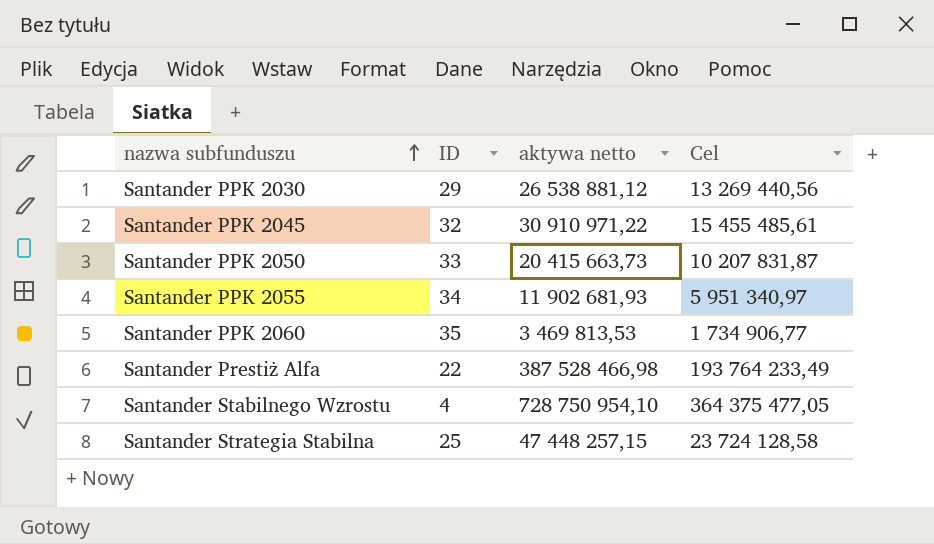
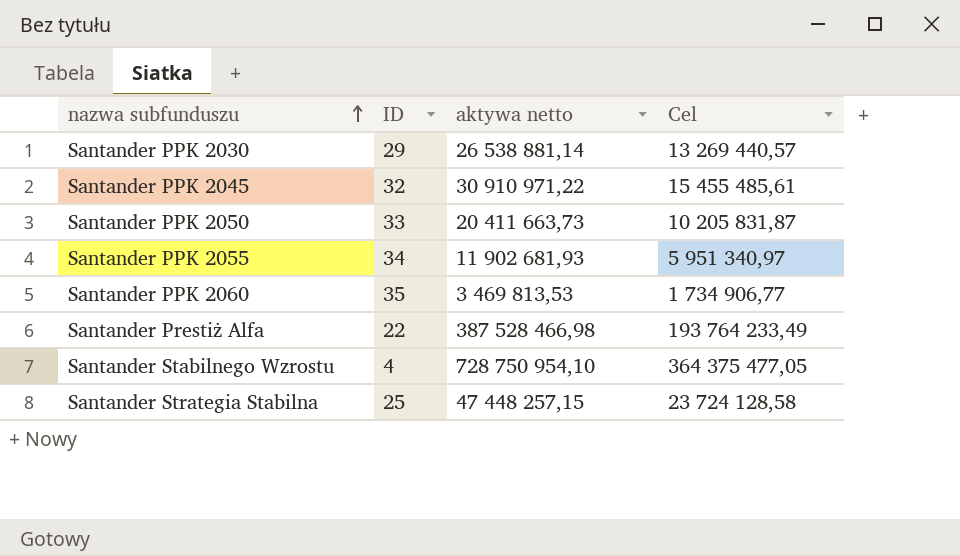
Santander PPK 2030 | aktywa netto: 26 538 881,12 -> 26 538 881,14
Santander PPK 2030 | Cel: 13 269 440,56 -> 13 269 440,57
Santander PPK 2050 | aktywa netto: 20 415 663,73 -> 20 411 663,73
Santander PPK 2050 | Cel: 10 207 831,87 -> 10 205 831,87

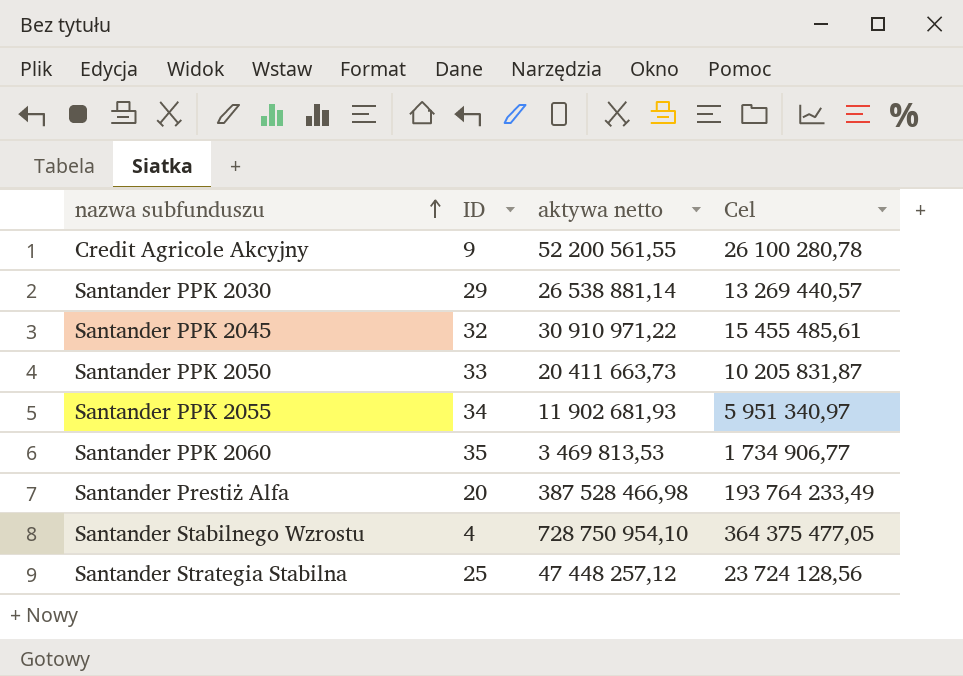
row Credit Agricole Akcyjny: none -> 9 | 52 200 561,55 | 26 100 280,78
Santander Prestiż Alfa | ID: 22 -> 20
Santander Strategia Stabilna | aktywa netto: 47 448 257,15 -> 47 448 257,12
Santander Strategia Stabilna | Cel: 23 724 128,58 -> 23 724 128,56

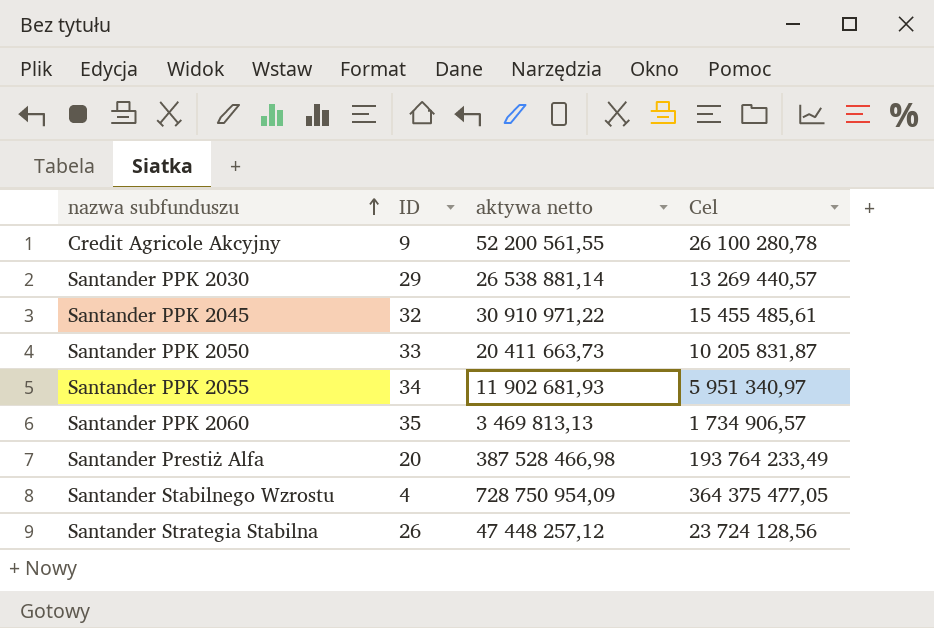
Santander PPK 2060 | aktywa netto: 3 469 813,53 -> 3 469 813,13
Santander PPK 2060 | Cel: 1 734 906,77 -> 1 734 906,57
Santander Stabilnego Wzrostu | aktywa netto: 728 750 954,10 -> 728 750 954,09
Santander Strategia Stabilna | ID: 25 -> 26

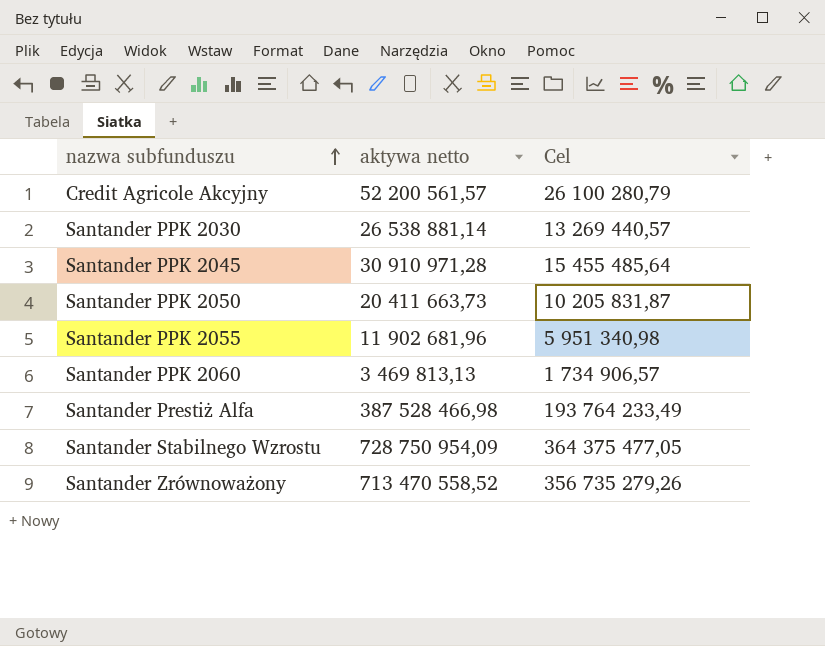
column ID | position: 2 -> none
row Santander Strategia Stabilna: 26 | 47 448 257,12 | 23 724 128,56 -> none
Credit Agricole Akcyjny | aktywa netto: 52 200 561,55 -> 52 200 561,57
Credit Agricole Akcyjny | Cel: 26 100 280,78 -> 26 100 280,79
Santander PPK 2045 | aktywa netto: 30 910 971,22 -> 30 910 971,28
Santander PPK 2045 | Cel: 15 455 485,61 -> 15 455 485,64
Santander PPK 2055 | aktywa netto: 11 902 681,93 -> 11 902 681,96
Santander PPK 2055 | Cel: 5 951 340,97 -> 5 951 340,98
row Santander Zrównoważony: none -> 713 470 558,52 | 356 735 279,26

